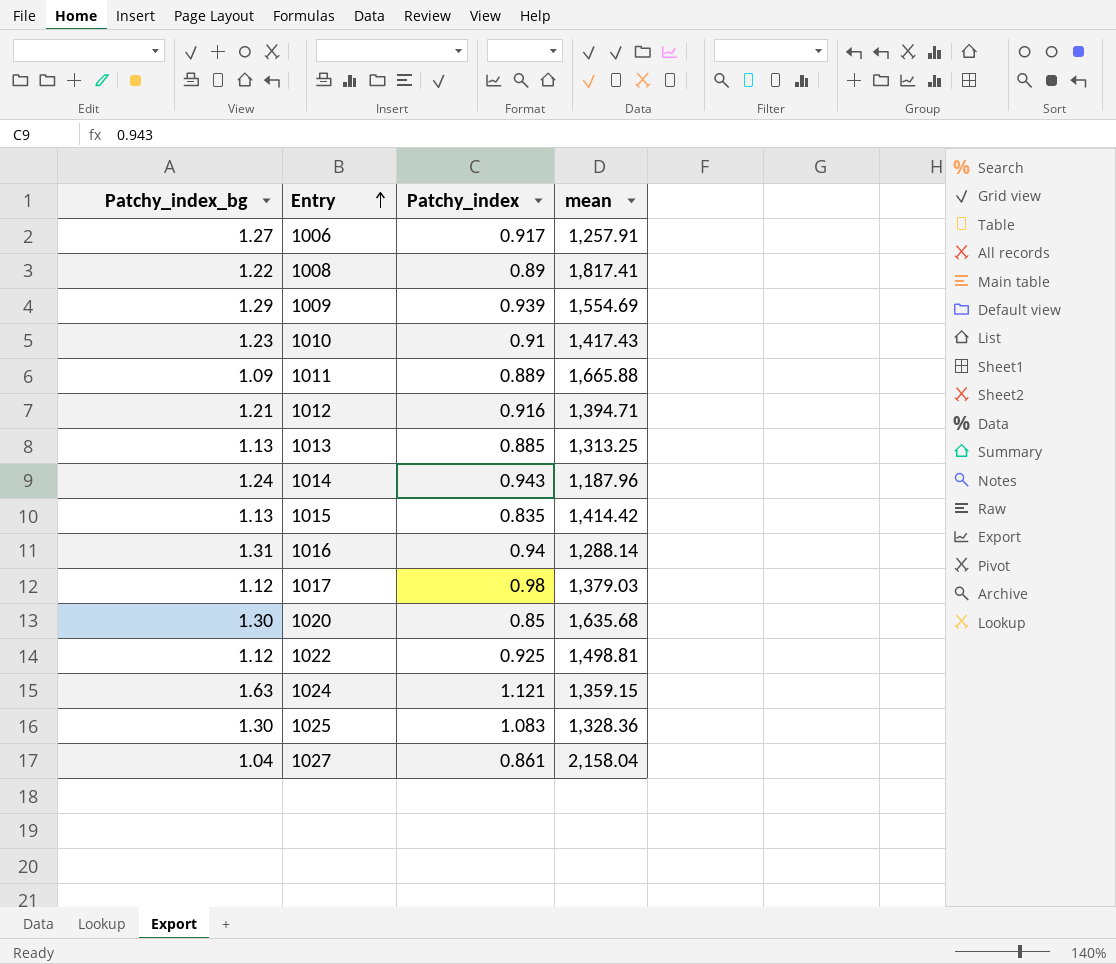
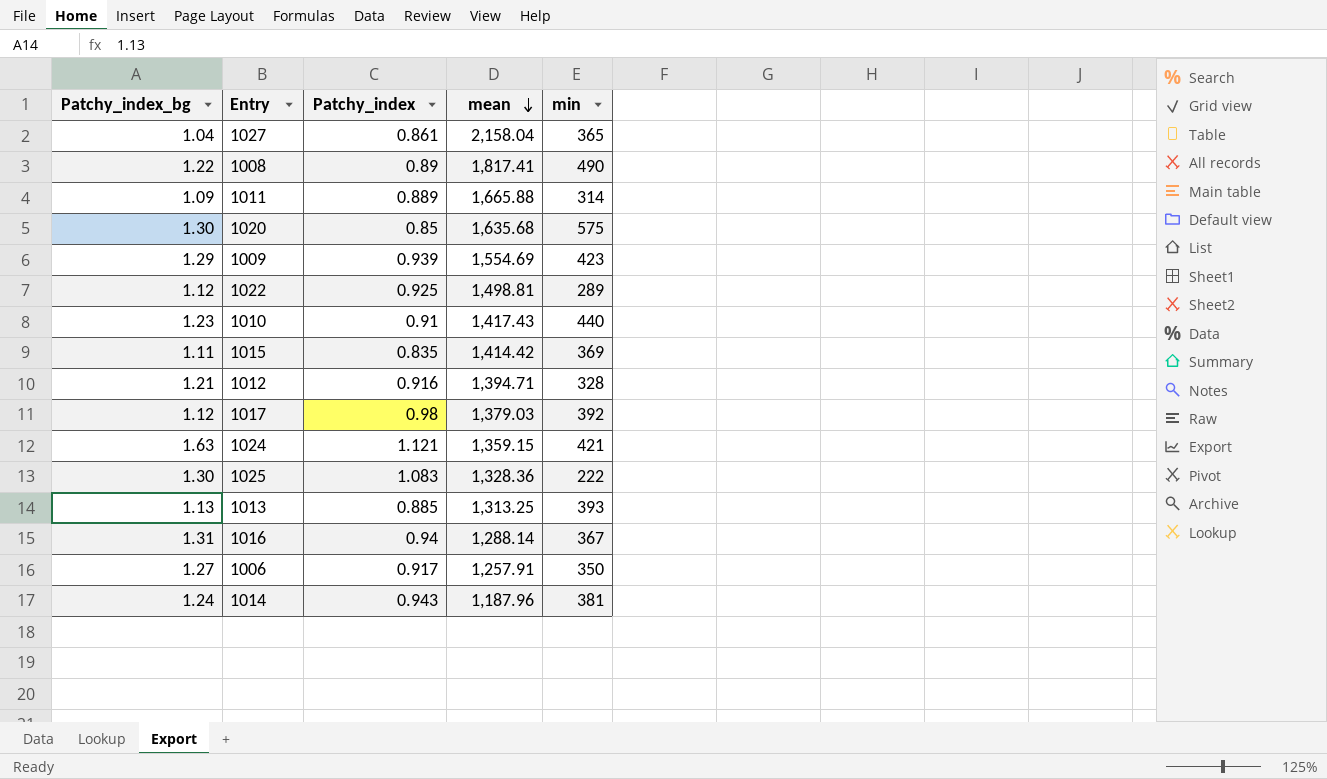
row order: Entry ascending -> mean descending
column min | position: none -> 5
1015 | Patchy_index_bg: 1.13 -> 1.11

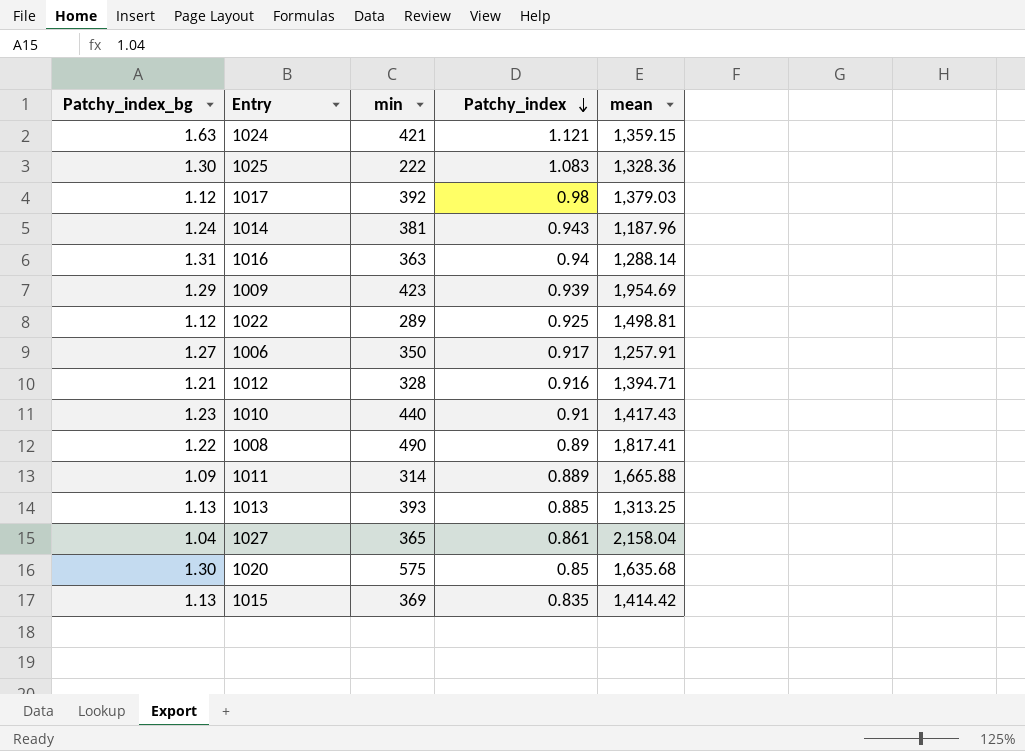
row order: mean descending -> Patchy_index descending
column min | position: 5 -> 3
1016 | min: 367 -> 363
1009 | mean: 1,554.69 -> 1,954.69
1015 | Patchy_index_bg: 1.11 -> 1.13

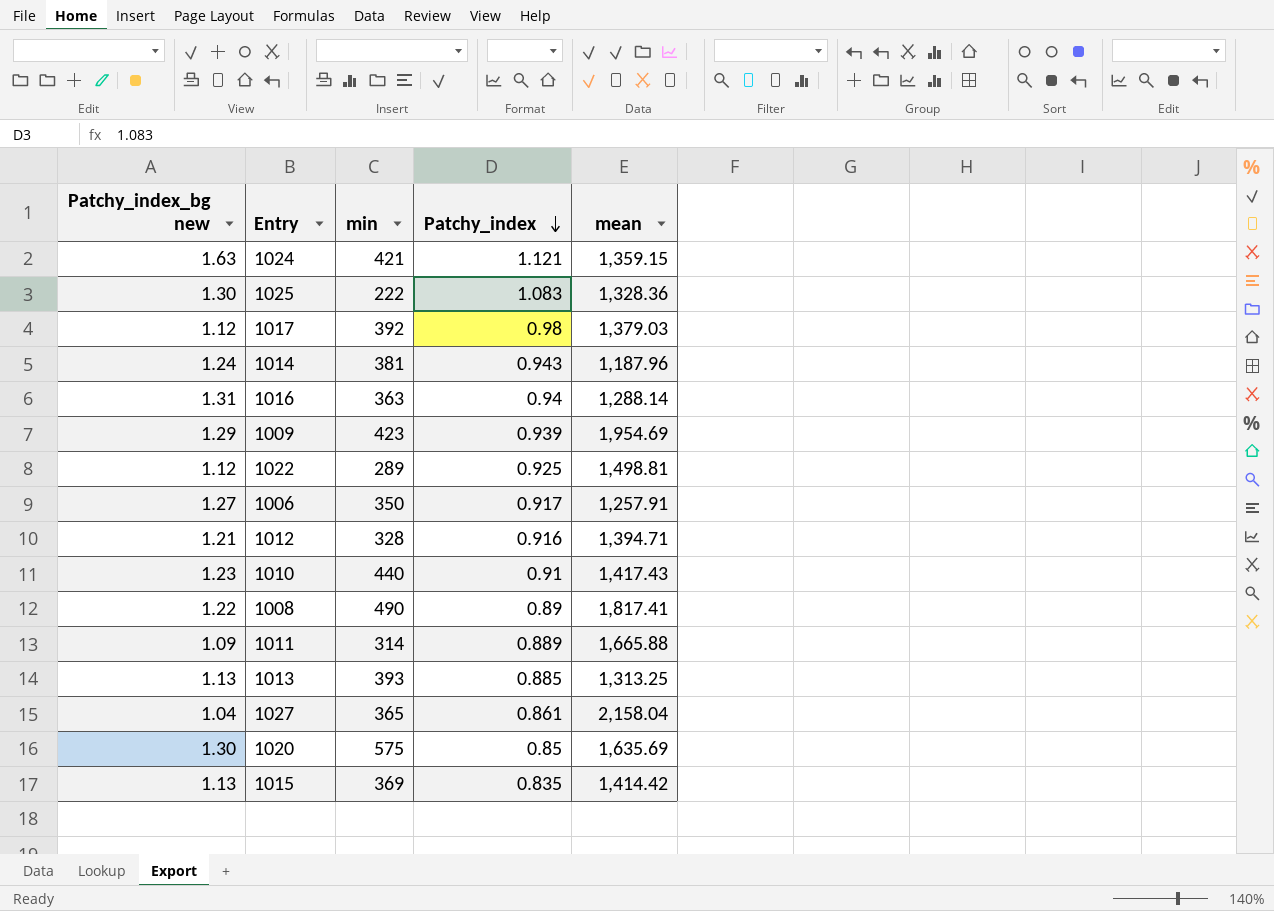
column name: Patchy_index_bg -> Patchy_index_bg new
1020 | mean: 1,635.68 -> 1,635.69

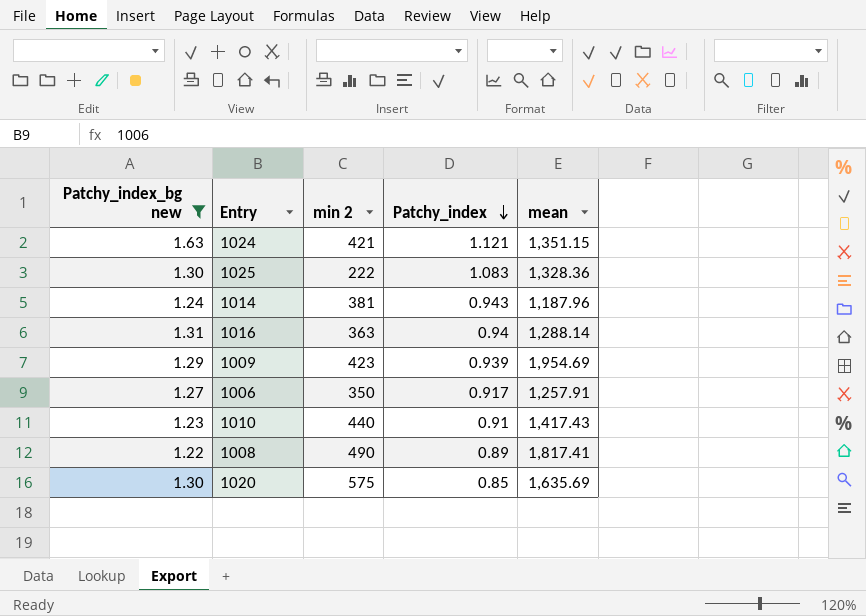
filter: none -> Patchy_index_bg new >= 1.22
column name: min -> min 2
1024 | mean: 1,359.15 -> 1,351.15

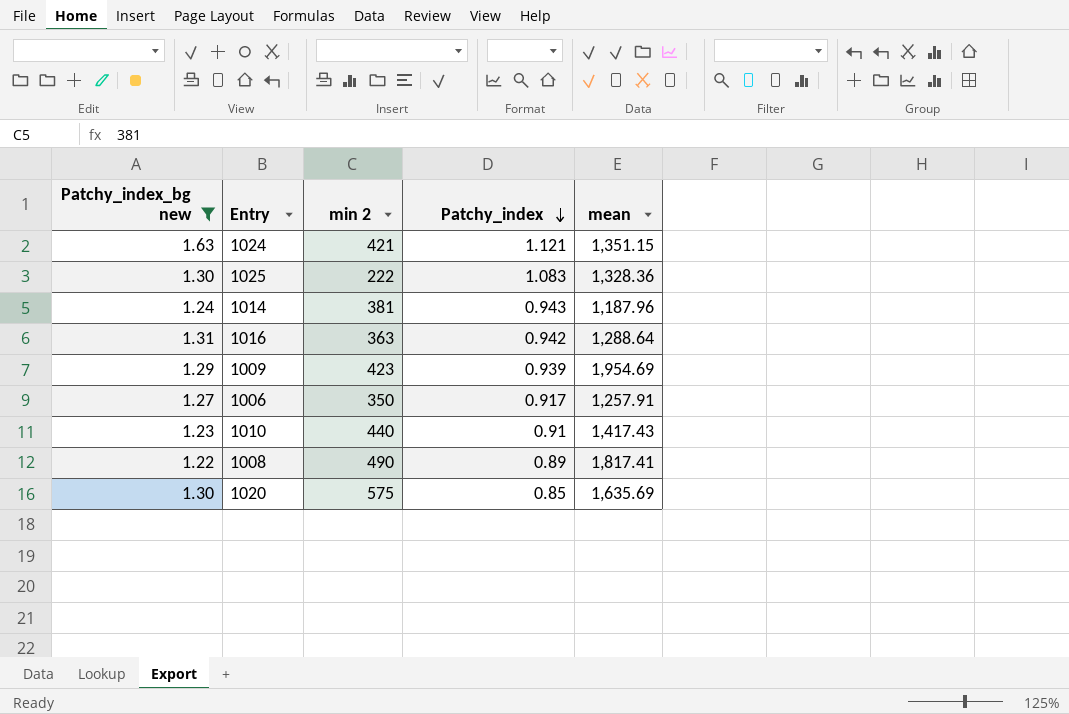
1016 | Patchy_index: 0.94 -> 0.942
1016 | mean: 1,288.14 -> 1,288.64

